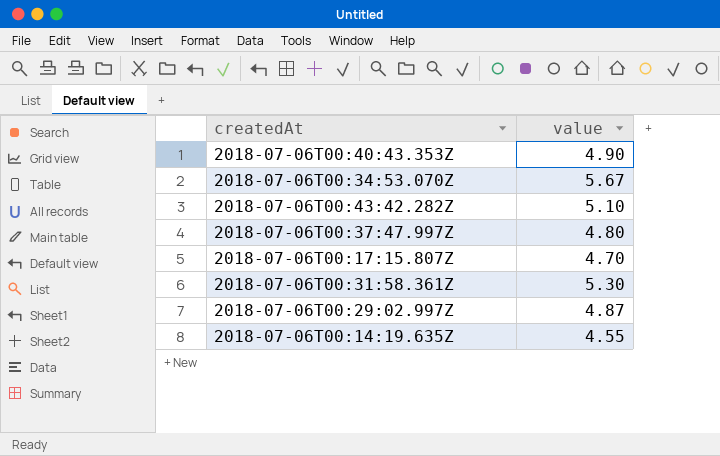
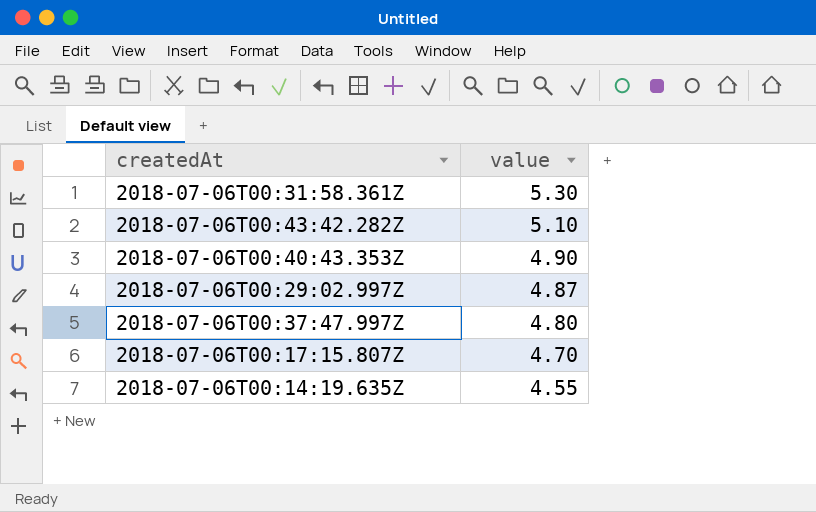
row order: none -> value descending
row 2018-07-06T00:34:53.070Z: 5.67 -> none

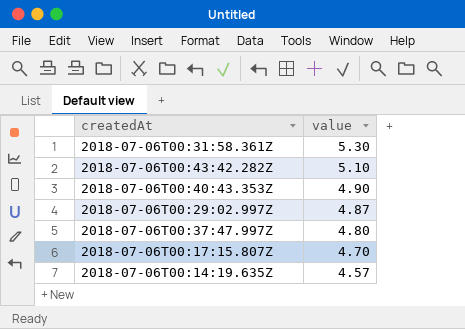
2018-07-06T00:14:19.635Z | value: 4.55 -> 4.57

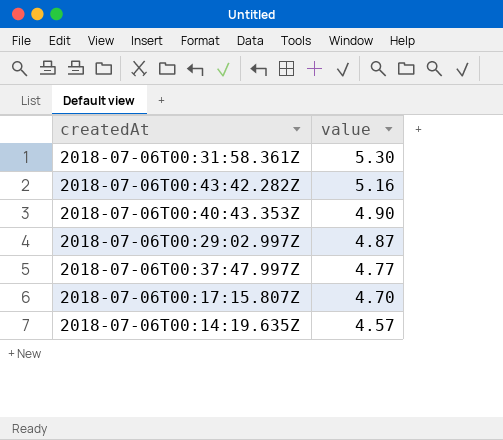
2018-07-06T00:43:42.282Z | value: 5.10 -> 5.16
2018-07-06T00:37:47.997Z | value: 4.80 -> 4.77

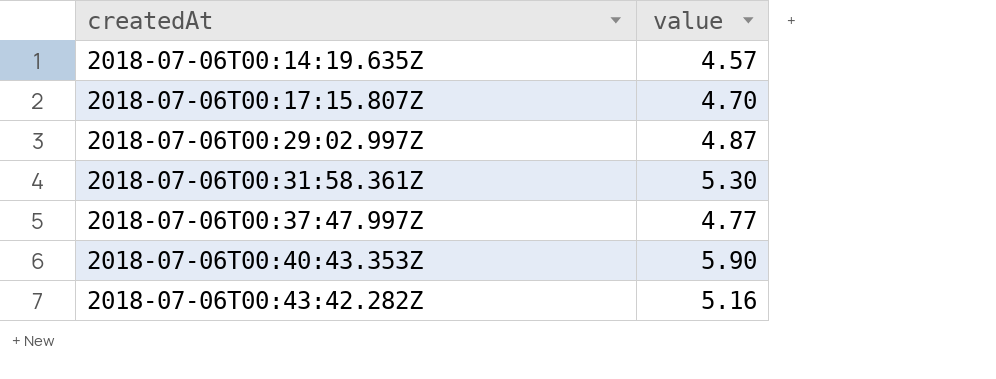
row order: value descending -> createdAt ascending
2018-07-06T00:40:43.353Z | value: 4.90 -> 5.90

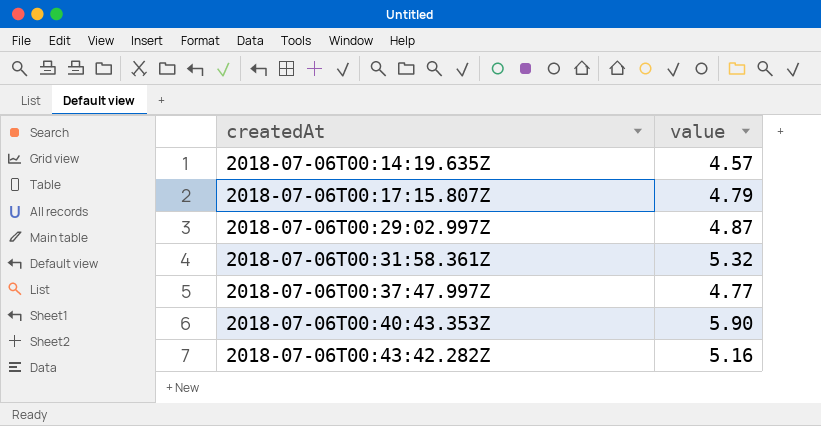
2018-07-06T00:17:15.807Z | value: 4.70 -> 4.79
2018-07-06T00:31:58.361Z | value: 5.30 -> 5.32

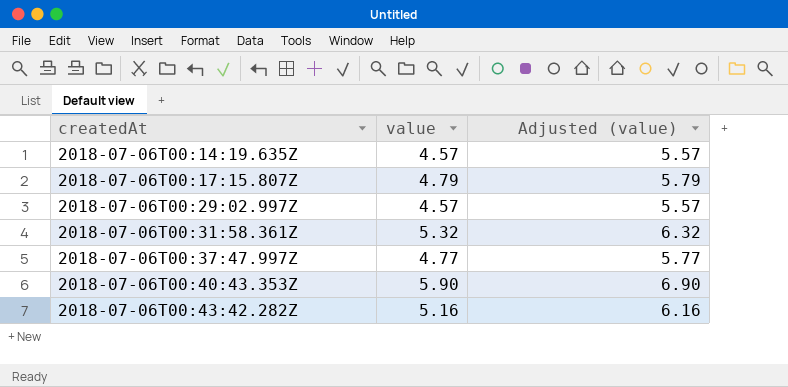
column Adjusted (value) | formula: none -> [value] + 1
2018-07-06T00:29:02.997Z | value: 4.87 -> 4.57

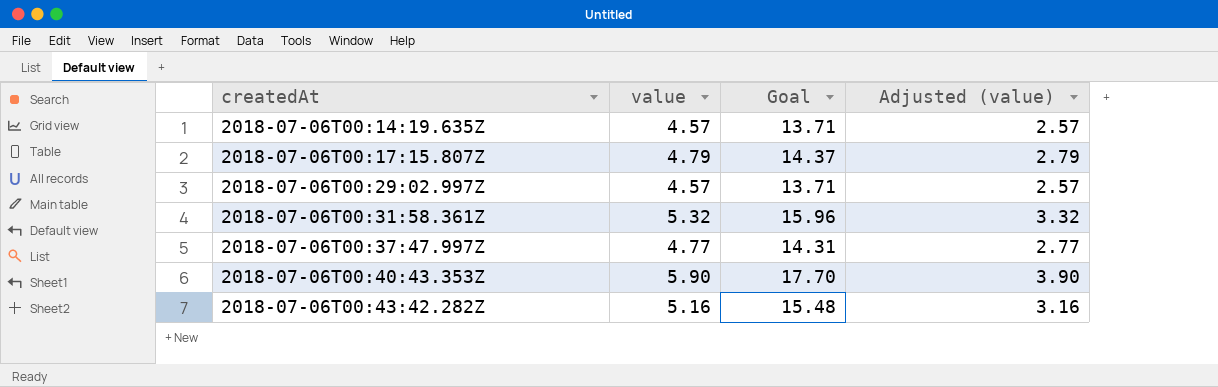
column Goal | formula: none -> [value] * 3
column Adjusted (value) | formula: [value] + 1 -> [value] - 2

